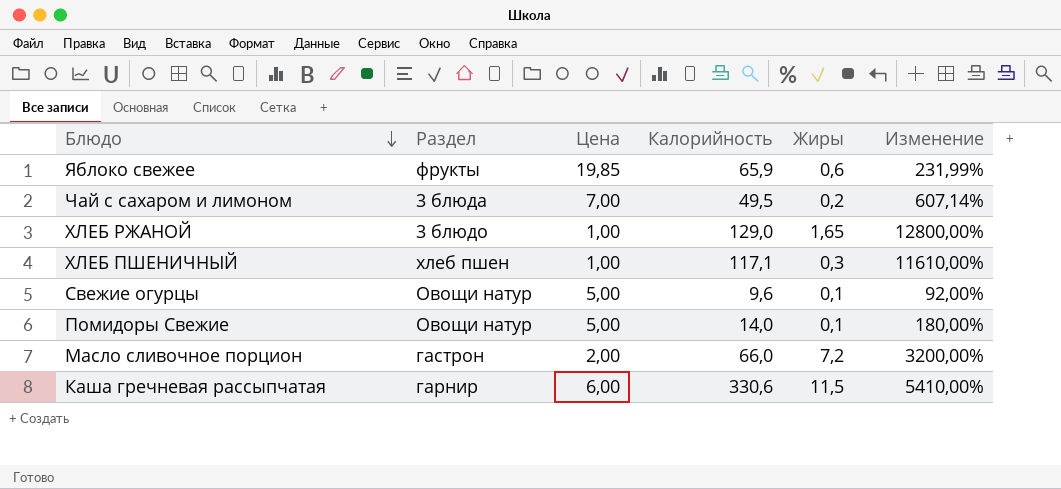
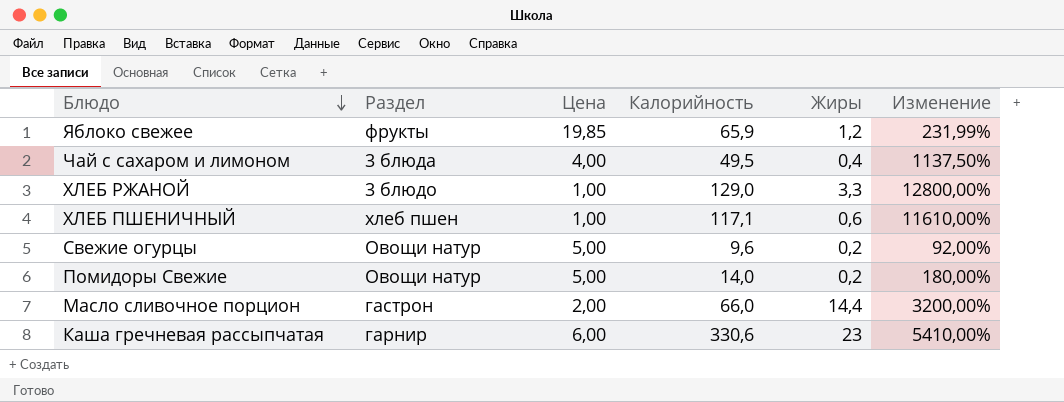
Яблоко свежее | Жиры: 0,6 -> 1,2
Чай с сахаром и лимоном | Цена: 7,00 -> 4,00
Чай с сахаром и лимоном | Жиры: 0,2 -> 0,4
Чай с сахаром и лимоном | Изменение: 607,14% -> 1137,50%
ХЛЕБ РЖАНОЙ | Жиры: 1,65 -> 3,3
ХЛЕБ ПШЕНИЧНЫЙ | Жиры: 0,3 -> 0,6
Свежие огурцы | Жиры: 0,1 -> 0,2
Помидоры Свежие | Жиры: 0,1 -> 0,2
Масло сливочное порцион | Жиры: 7,2 -> 14,4
Каша гречневая рассыпчатая | Жиры: 11,5 -> 23

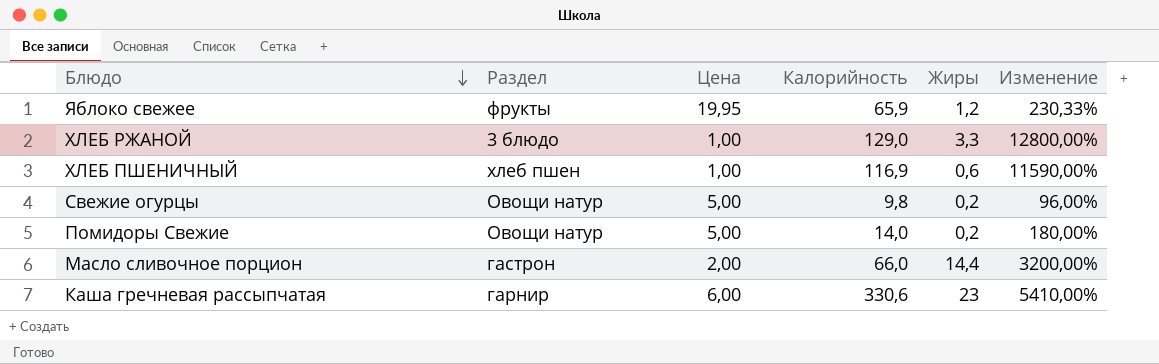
row Чай с сахаром и лимоном: 3 блюда | 4,00 | 49,5 | 0,4 | 1137,50% -> none
Яблоко свежее | Цена: 19,85 -> 19,95
Яблоко свежее | Изменение: 231,99% -> 230,33%
ХЛЕБ ПШЕНИЧНЫЙ | Калорийность: 117,1 -> 116,9
ХЛЕБ ПШЕНИЧНЫЙ | Изменение: 11610,00% -> 11590,00%
Свежие огурцы | Калорийность: 9,6 -> 9,8
Свежие огурцы | Изменение: 92,00% -> 96,00%

